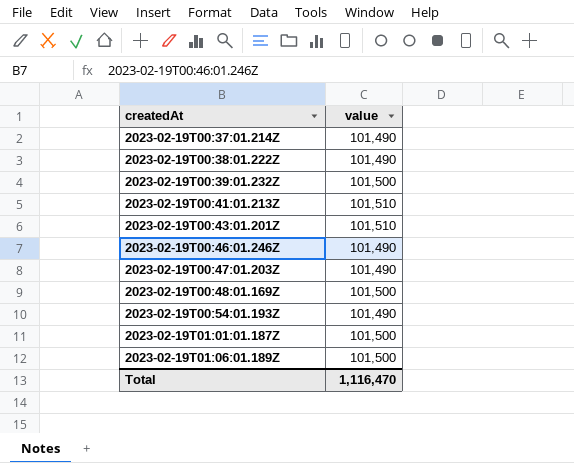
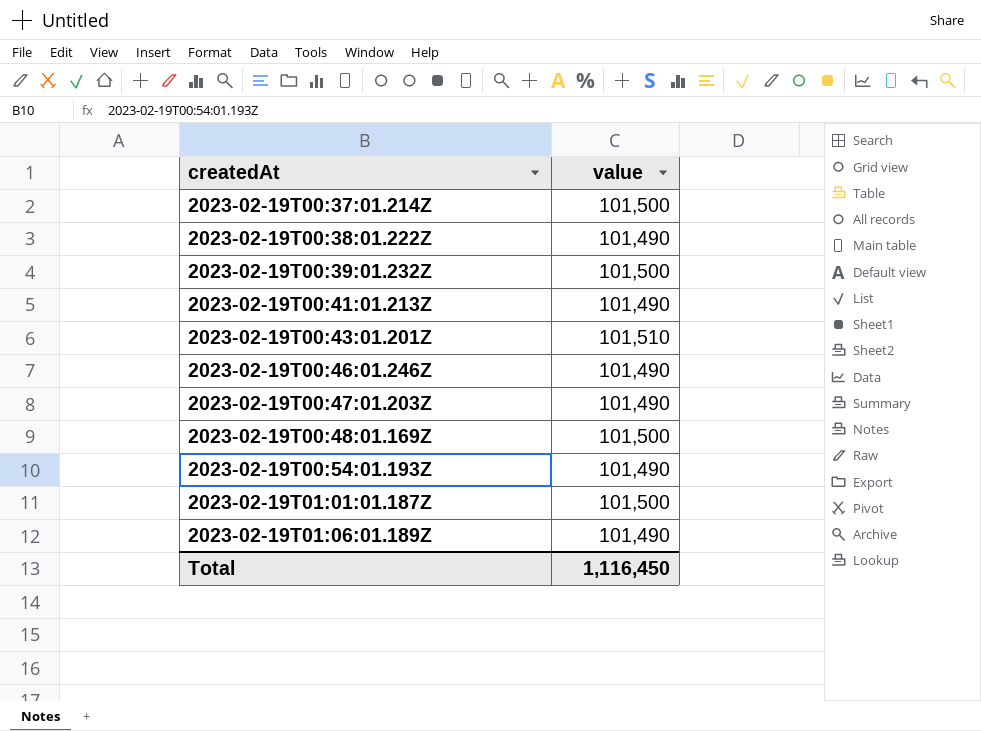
2023-02-19T00:37:01.214Z | value: 101,490 -> 101,500
2023-02-19T00:41:01.213Z | value: 101,510 -> 101,490
2023-02-19T01:06:01.189Z | value: 101,500 -> 101,490
Total | value: 1,116,470 -> 1,116,450

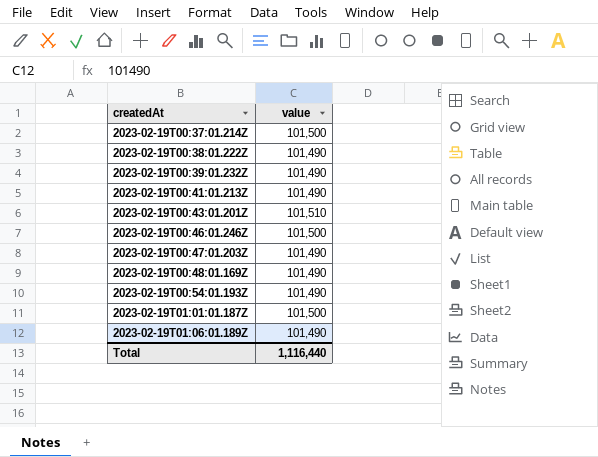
2023-02-19T00:39:01.232Z | value: 101,500 -> 101,490
2023-02-19T00:46:01.246Z | value: 101,490 -> 101,500
2023-02-19T00:48:01.169Z | value: 101,500 -> 101,490
Total | value: 1,116,450 -> 1,116,440

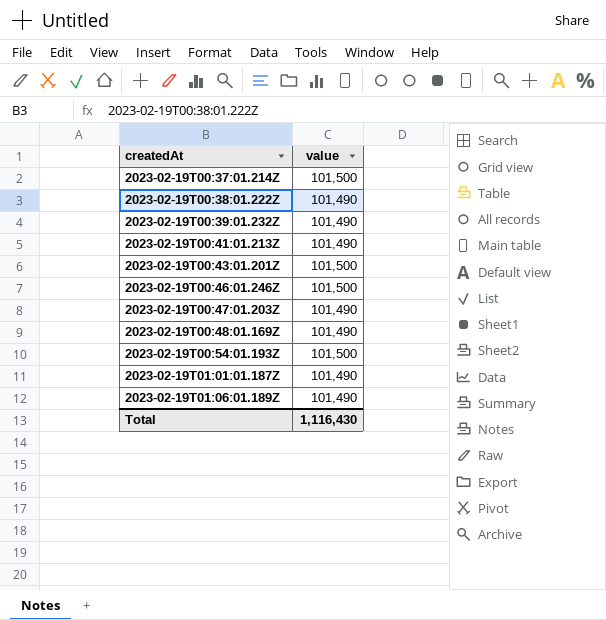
2023-02-19T00:43:01.201Z | value: 101,510 -> 101,500
2023-02-19T00:54:01.193Z | value: 101,490 -> 101,500
2023-02-19T01:01:01.187Z | value: 101,500 -> 101,490
Total | value: 1,116,440 -> 1,116,430

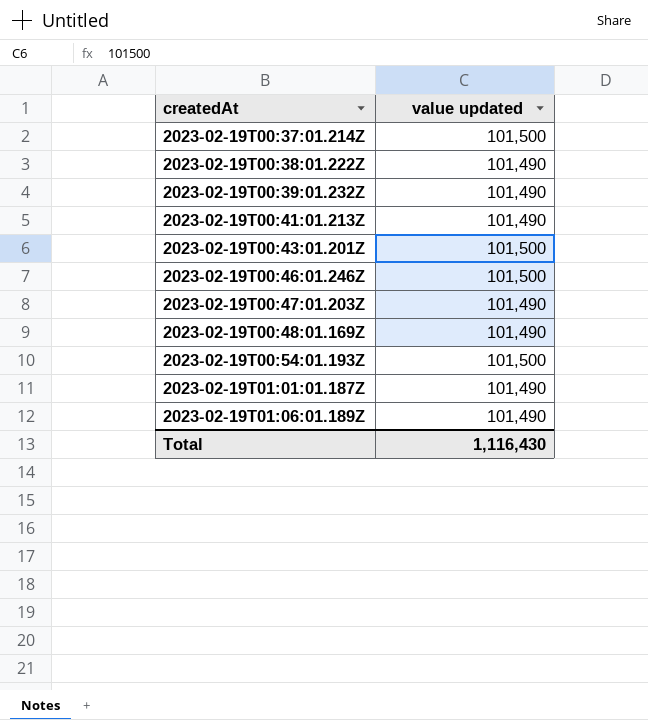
column name: value -> value updated

